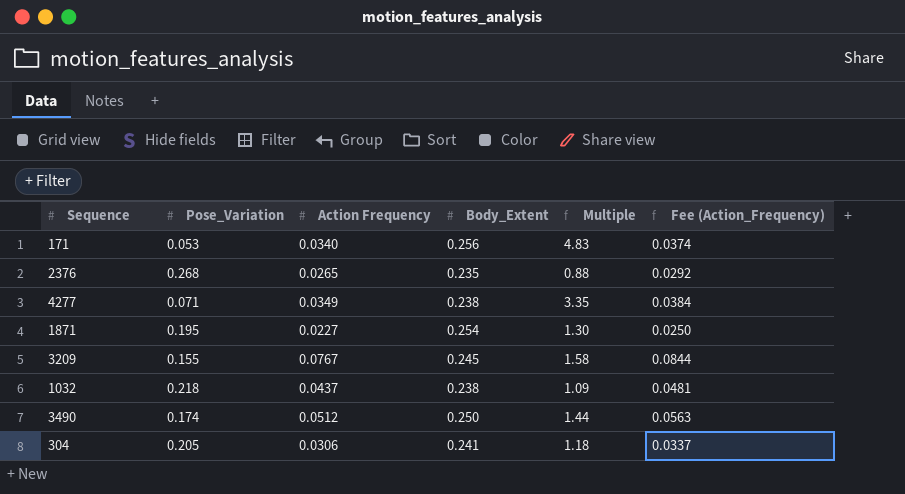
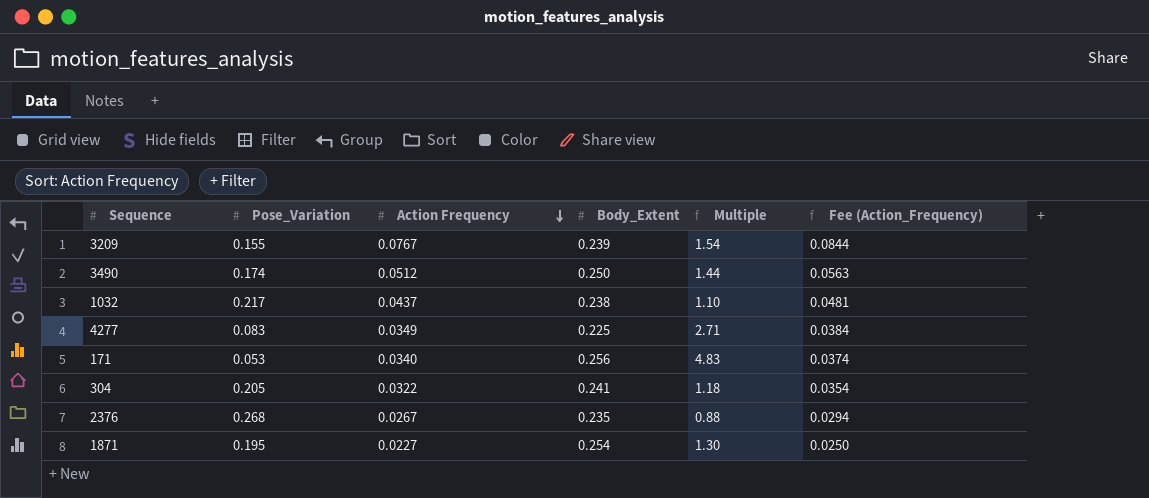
row order: none -> Action Frequency descending
3209 | Body_Extent: 0.245 -> 0.239
3209 | Multiple: 1.58 -> 1.54
1032 | Pose_Variation: 0.218 -> 0.217
1032 | Multiple: 1.09 -> 1.10
4277 | Pose_Variation: 0.071 -> 0.083
4277 | Body_Extent: 0.238 -> 0.225
4277 | Multiple: 3.35 -> 2.71
304 | Action Frequency: 0.0306 -> 0.0322
304 | Fee (Action_Frequency): 0.0337 -> 0.0354
2376 | Action Frequency: 0.0265 -> 0.0267
2376 | Fee (Action_Frequency): 0.0292 -> 0.0294

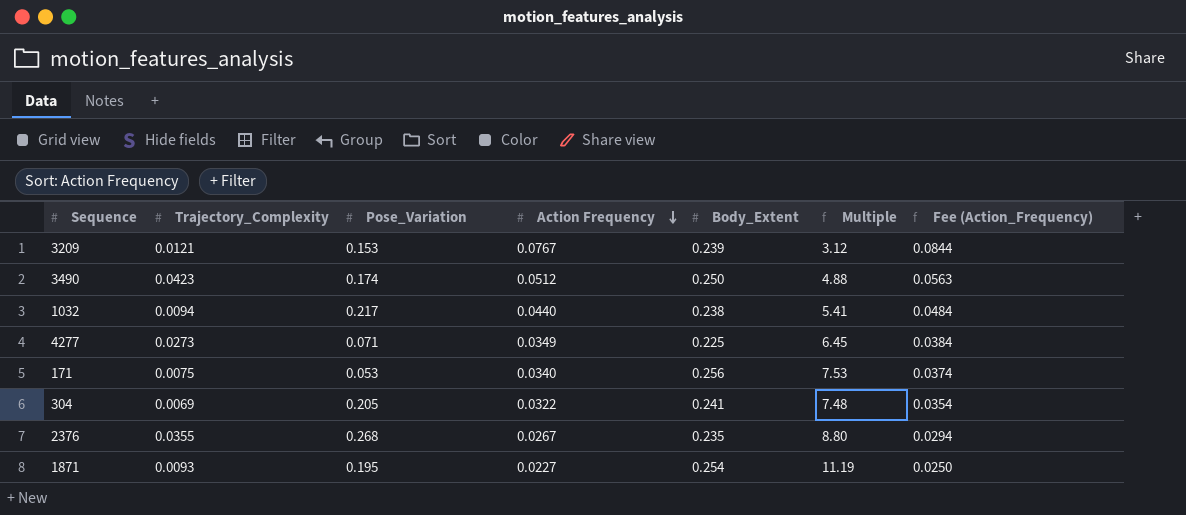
column Trajectory_Complexity | position: none -> 2
column Multiple | formula: [Body_Extent] / [Pose_Variation] -> [Body_Extent] / [Action Frequency]
3209 | Pose_Variation: 0.155 -> 0.153
1032 | Action Frequency: 0.0437 -> 0.0440
1032 | Fee (Action_Frequency): 0.0481 -> 0.0484
4277 | Pose_Variation: 0.083 -> 0.071

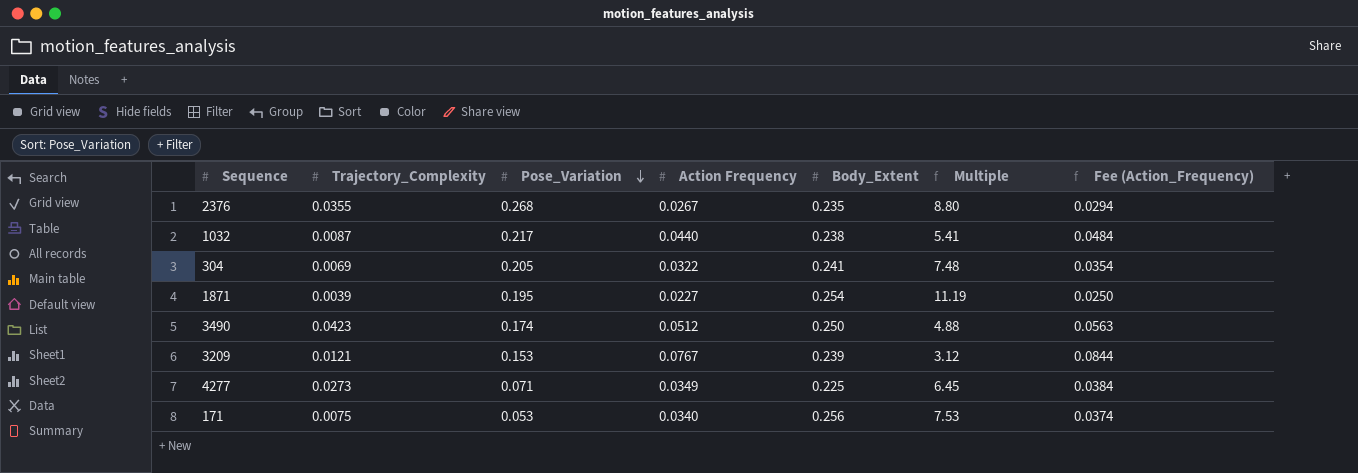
row order: Action Frequency descending -> Pose_Variation descending
1032 | Trajectory_Complexity: 0.0094 -> 0.0087
1871 | Trajectory_Complexity: 0.0093 -> 0.0039

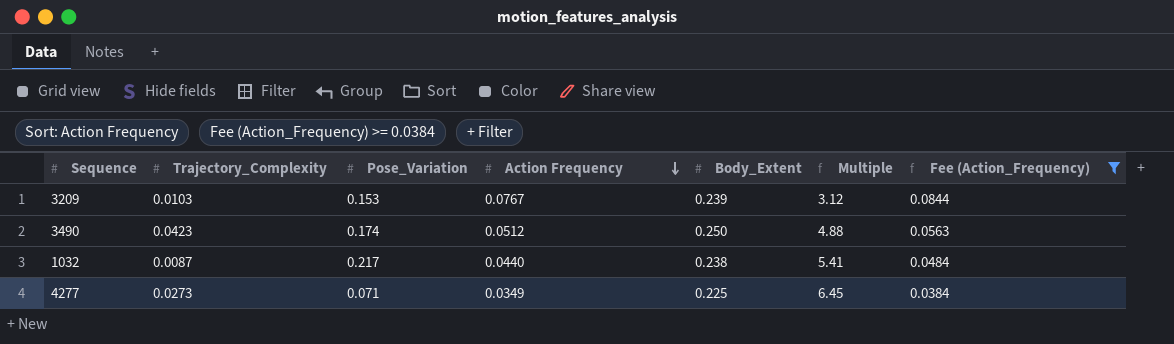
filter: none -> Fee (Action_Frequency) >= 0.0384
row order: Pose_Variation descending -> Action Frequency descending
3209 | Trajectory_Complexity: 0.0121 -> 0.0103

